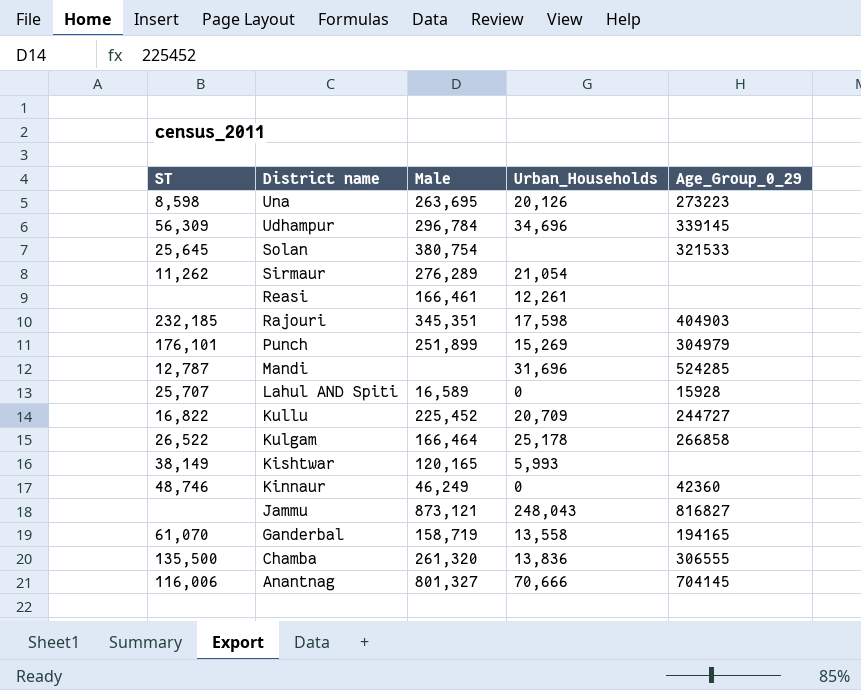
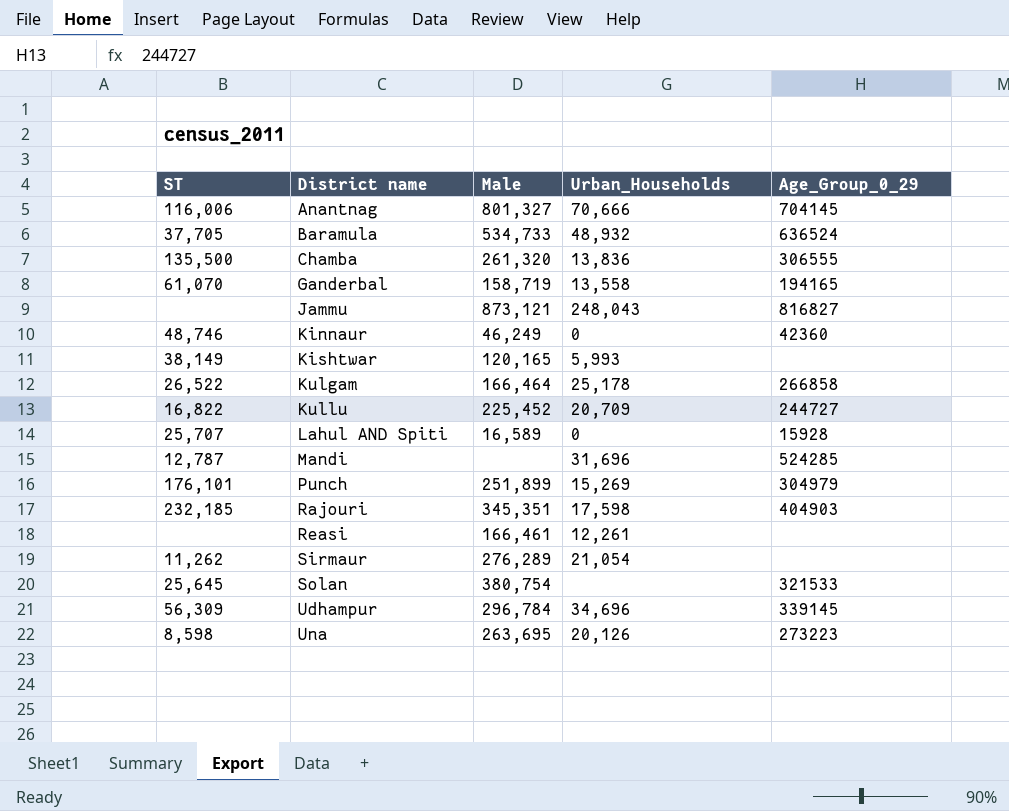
row order: District name descending -> District name ascending
row Baramula: none -> 37,705 | 534,733 | 48,932 | 636524

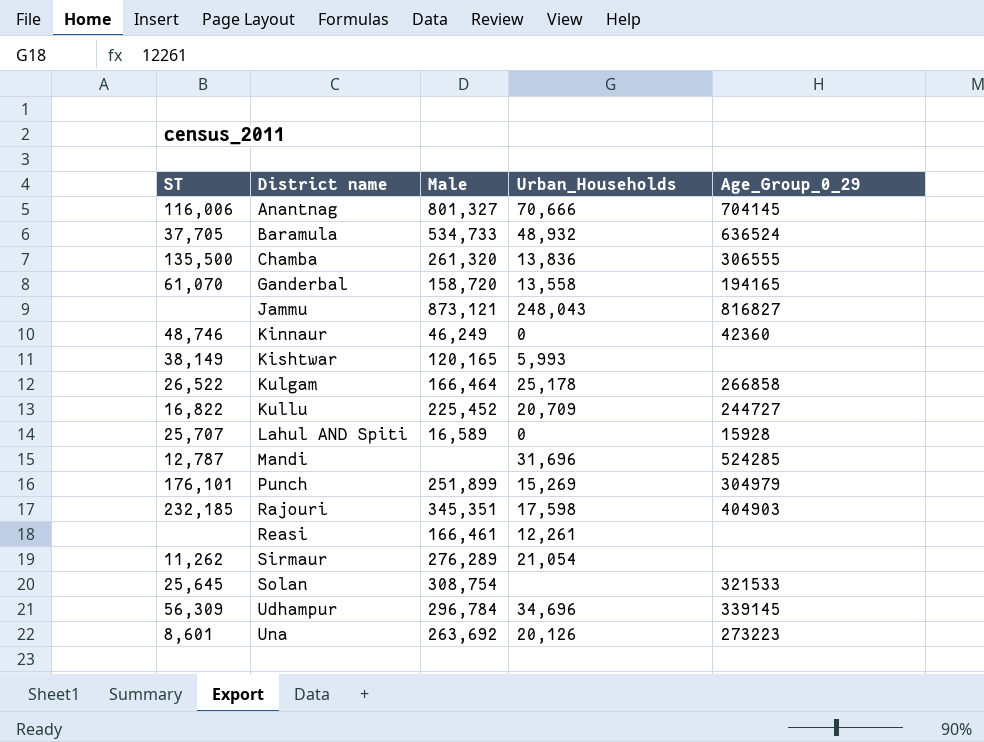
Ganderbal | Male: 158,719 -> 158,720
Solan | Male: 380,754 -> 308,754
Una | ST: 8,598 -> 8,601
Una | Male: 263,695 -> 263,692

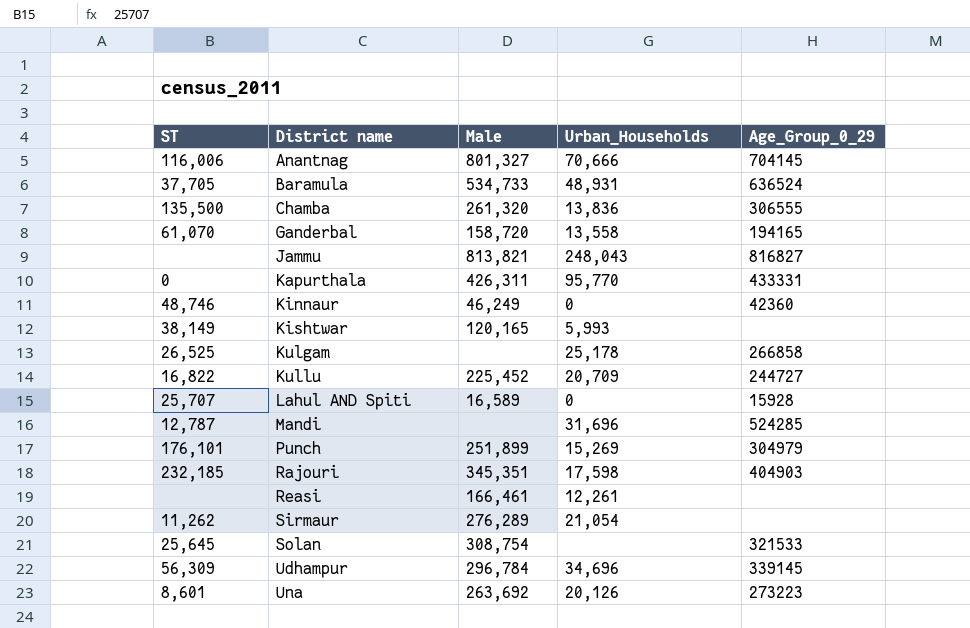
Baramula | Urban_Households: 48,932 -> 48,931
Jammu | Male: 873,121 -> 813,821
row Kapurthala: none -> 0 | 426,311 | 95,770 | 433331
Kulgam | ST: 26,522 -> 26,525
Kulgam | Male: 166,464 -> none

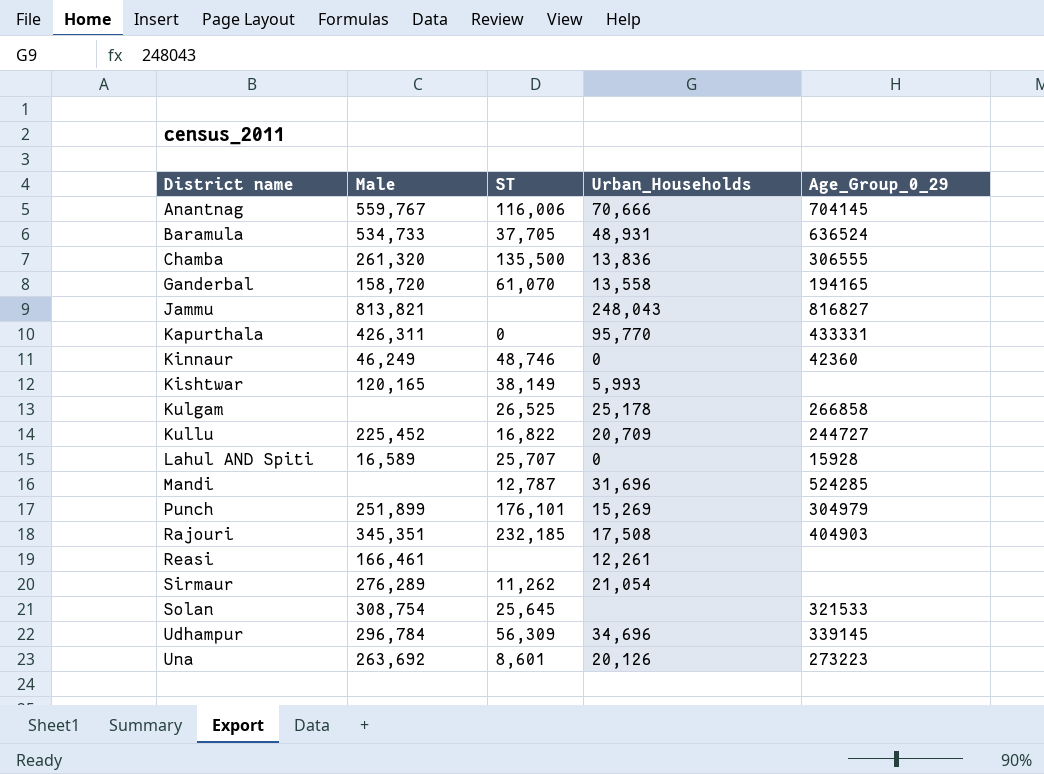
column ST | position: 1 -> 3
Anantnag | Male: 801,327 -> 559,767
Rajouri | Urban_Households: 17,598 -> 17,508

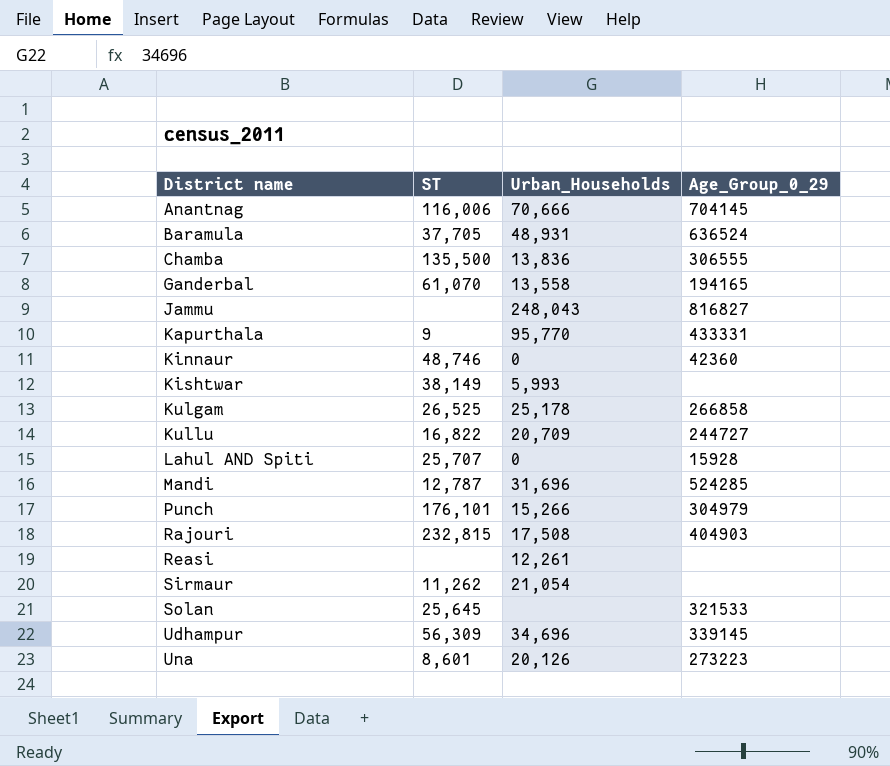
column Male | position: 2 -> none
Kapurthala | ST: 0 -> 9
Punch | Urban_Households: 15,269 -> 15,266
Rajouri | ST: 232,185 -> 232,815

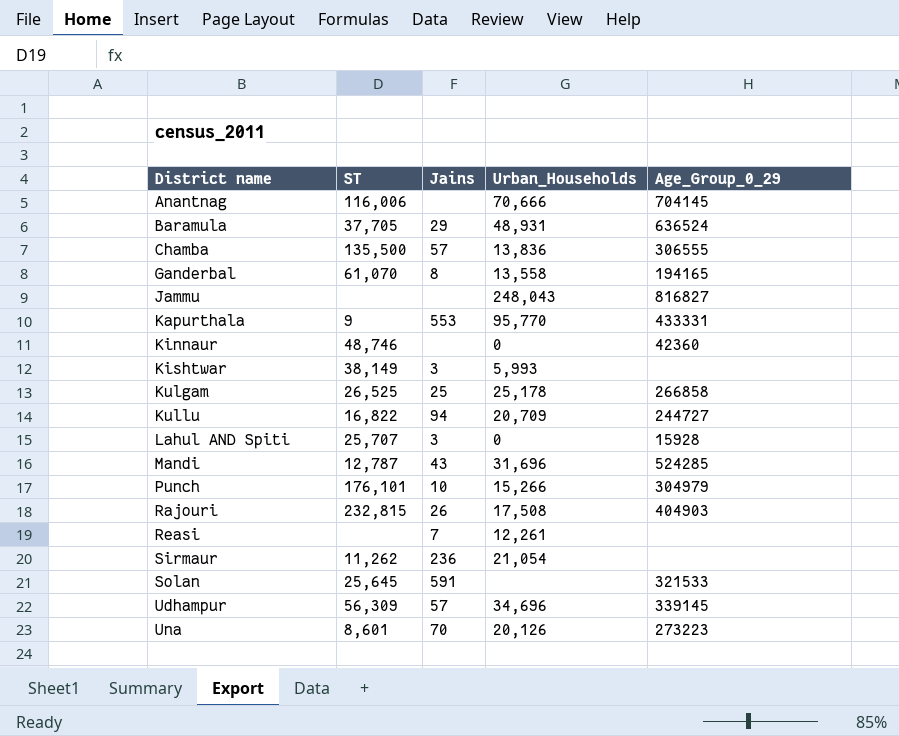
column Jains | position: none -> 3

